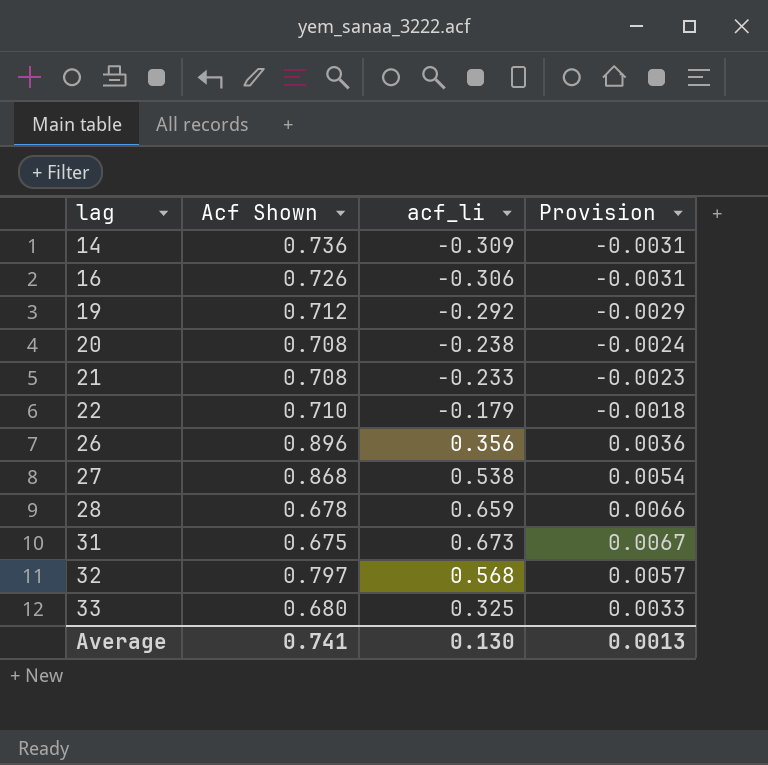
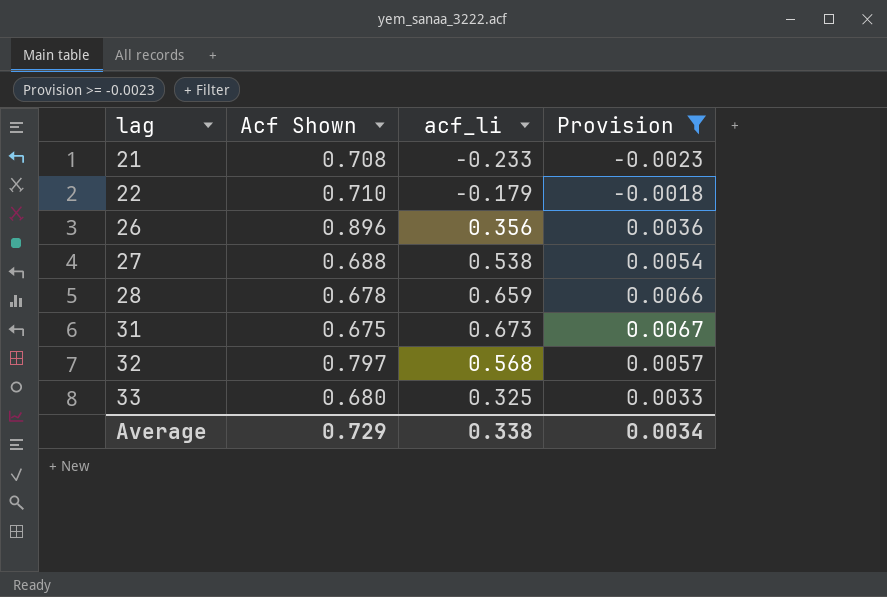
filter: none -> Provision >= -0.0023
27 | Acf Shown: 0.868 -> 0.688
Average | Acf Shown: 0.741 -> 0.729
Average | acf_li: 0.130 -> 0.338
Average | Provision: 0.0013 -> 0.0034

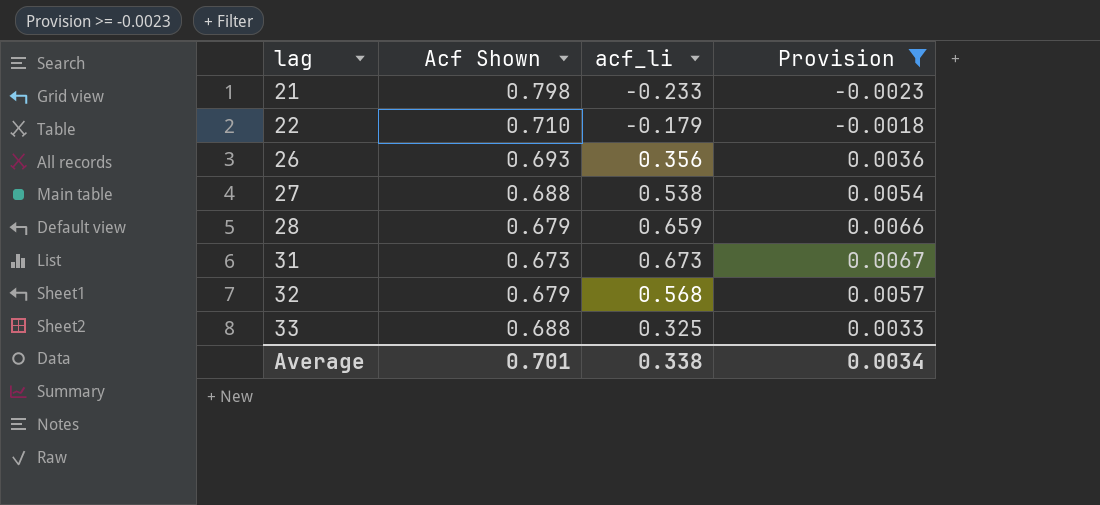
21 | Acf Shown: 0.708 -> 0.798
26 | Acf Shown: 0.896 -> 0.693
28 | Acf Shown: 0.678 -> 0.679
31 | Acf Shown: 0.675 -> 0.673
32 | Acf Shown: 0.797 -> 0.679
33 | Acf Shown: 0.680 -> 0.688
Average | Acf Shown: 0.729 -> 0.701

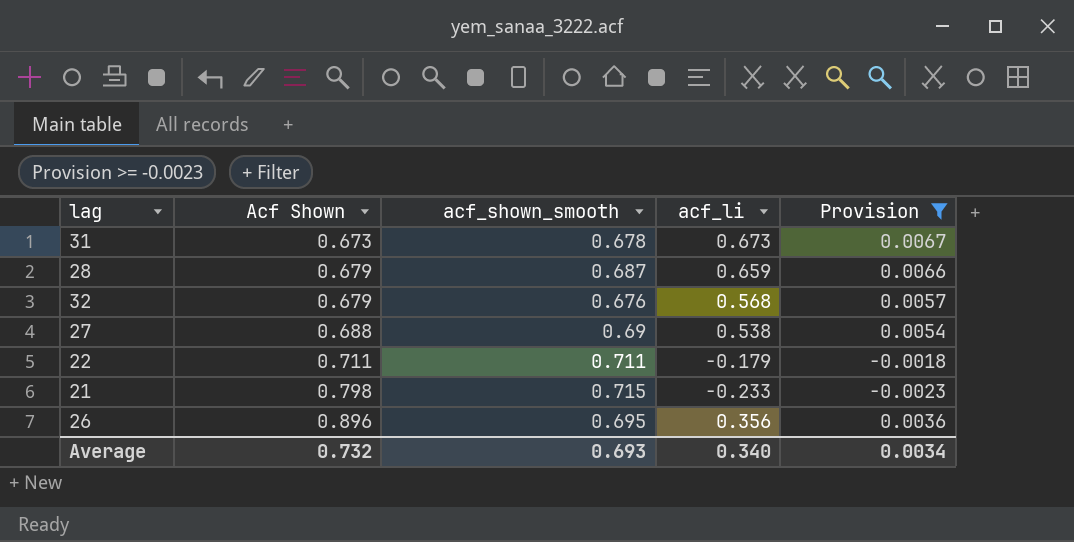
row order: lag ascending -> Acf Shown ascending
column acf_shown_smooth | position: none -> 3
row 33: 0.688 | 0.325 | 0.0033 -> none
22 | Acf Shown: 0.710 -> 0.711
26 | Acf Shown: 0.693 -> 0.896
Average | Acf Shown: 0.701 -> 0.732
Average | acf_li: 0.338 -> 0.340

